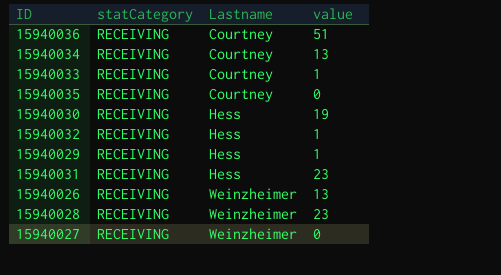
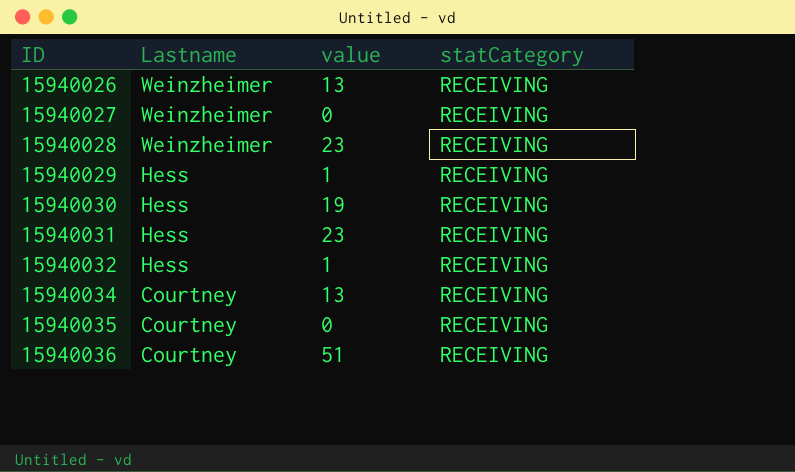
row order: Lastname ascending -> ID ascending
column statCategory | position: 2 -> 4
row 15940033: RECEIVING | Courtney | 1 -> none

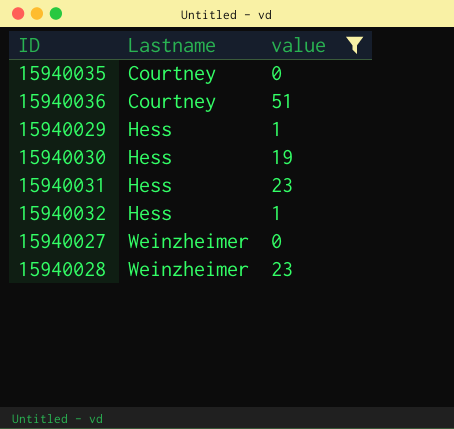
filter: none -> value != 13
row order: ID ascending -> Lastname ascending
column statCategory | position: 4 -> none

